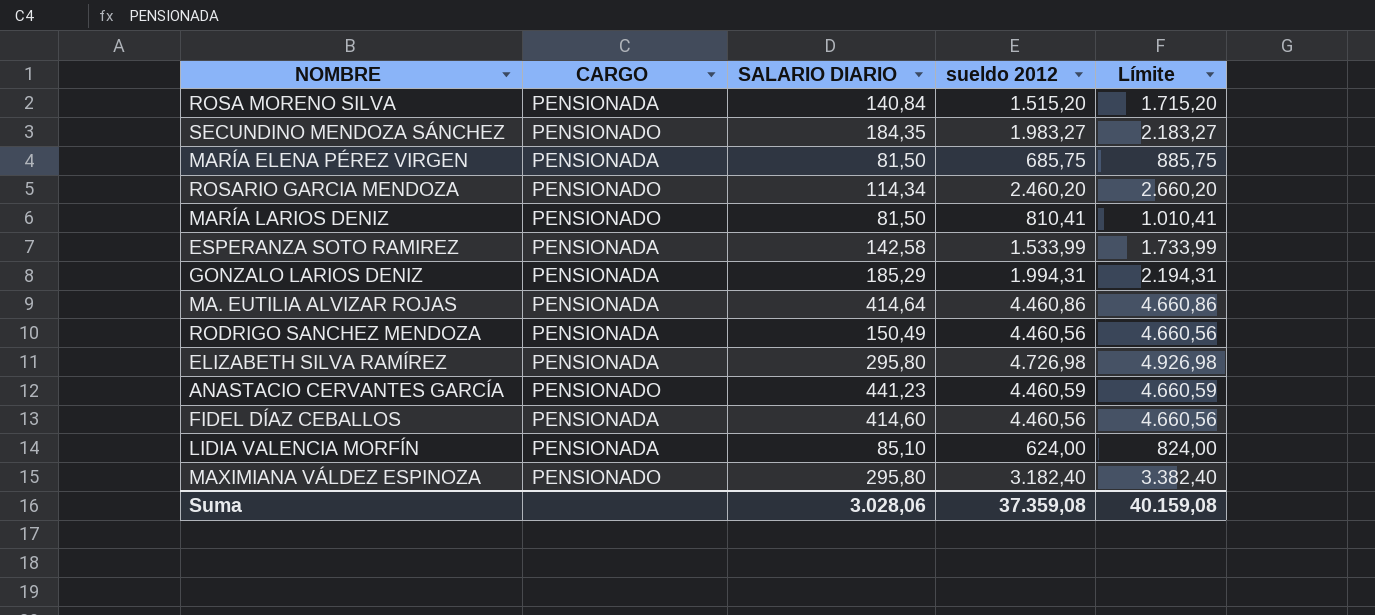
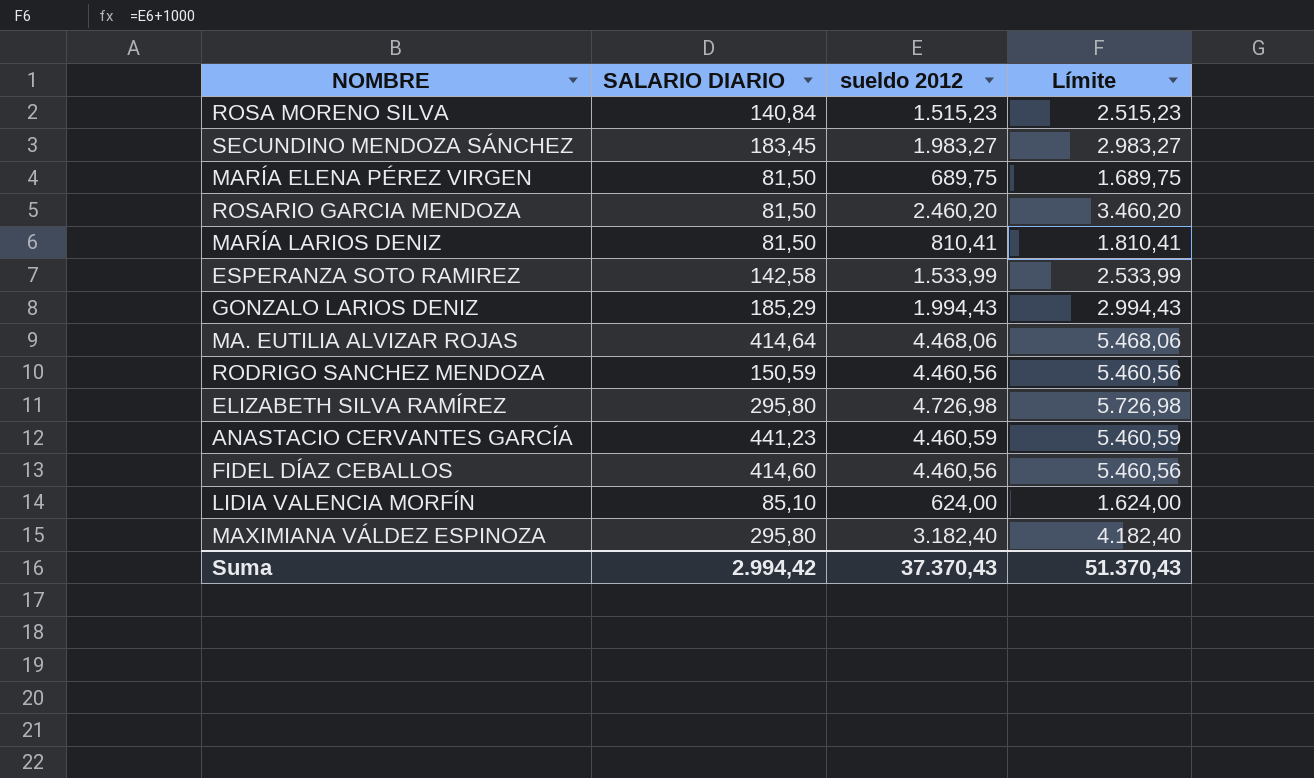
column CARGO | position: 2 -> none
column Límite | formula: [sueldo 2012] + 200 -> [sueldo 2012] + 1000
ROSA MORENO SILVA | sueldo 2012: 1.515,20 -> 1.515,23
SECUNDINO MENDOZA SÁNCHEZ | SALARIO DIARIO: 184,35 -> 183,45
MARÍA ELENA PÉREZ VIRGEN | sueldo 2012: 685,75 -> 689,75
ROSARIO GARCIA MENDOZA | SALARIO DIARIO: 114,34 -> 81,50
GONZALO LARIOS DENIZ | sueldo 2012: 1.994,31 -> 1.994,43
MA. EUTILIA ALVIZAR ROJAS | sueldo 2012: 4.460,86 -> 4.468,06
RODRIGO SANCHEZ MENDOZA | SALARIO DIARIO: 150,49 -> 150,59
Suma | SALARIO DIARIO: 3.028,06 -> 2.994,42
Suma | sueldo 2012: 37.359,08 -> 37.370,43
Suma | Límite: 40.159,08 -> 51.370,43

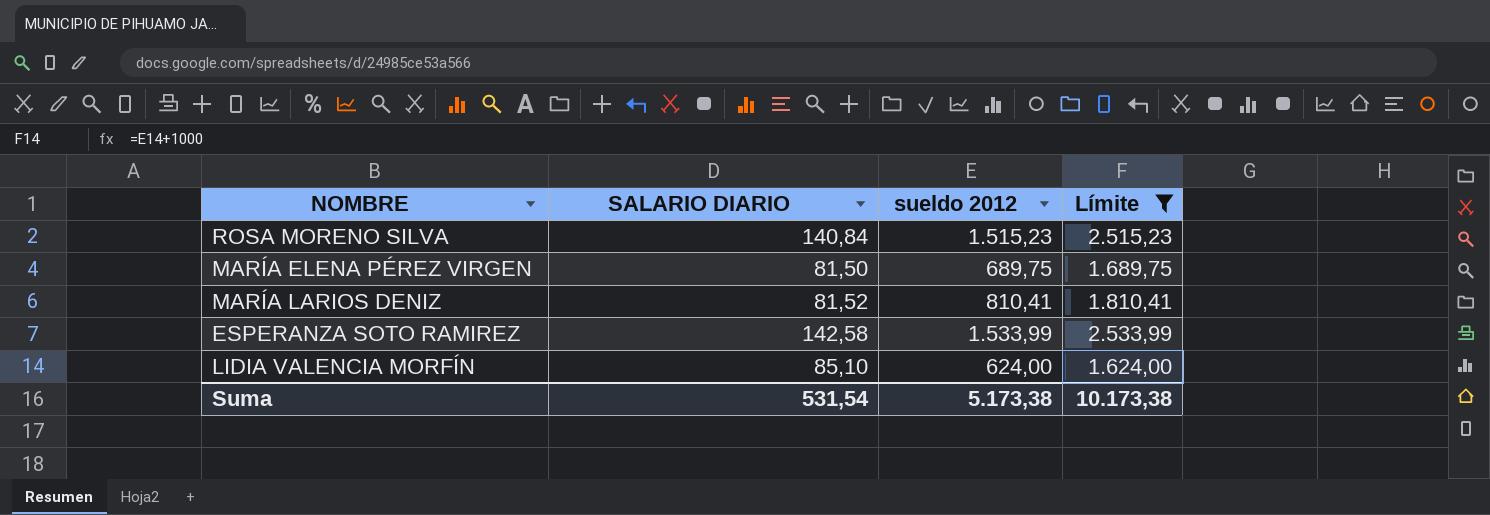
filter: none -> Límite <= 2.533,99
MARÍA LARIOS DENIZ | SALARIO DIARIO: 81,50 -> 81,52
Suma | SALARIO DIARIO: 2.994,42 -> 531,54
Suma | sueldo 2012: 37.370,43 -> 5.173,38
Suma | Límite: 51.370,43 -> 10.173,38

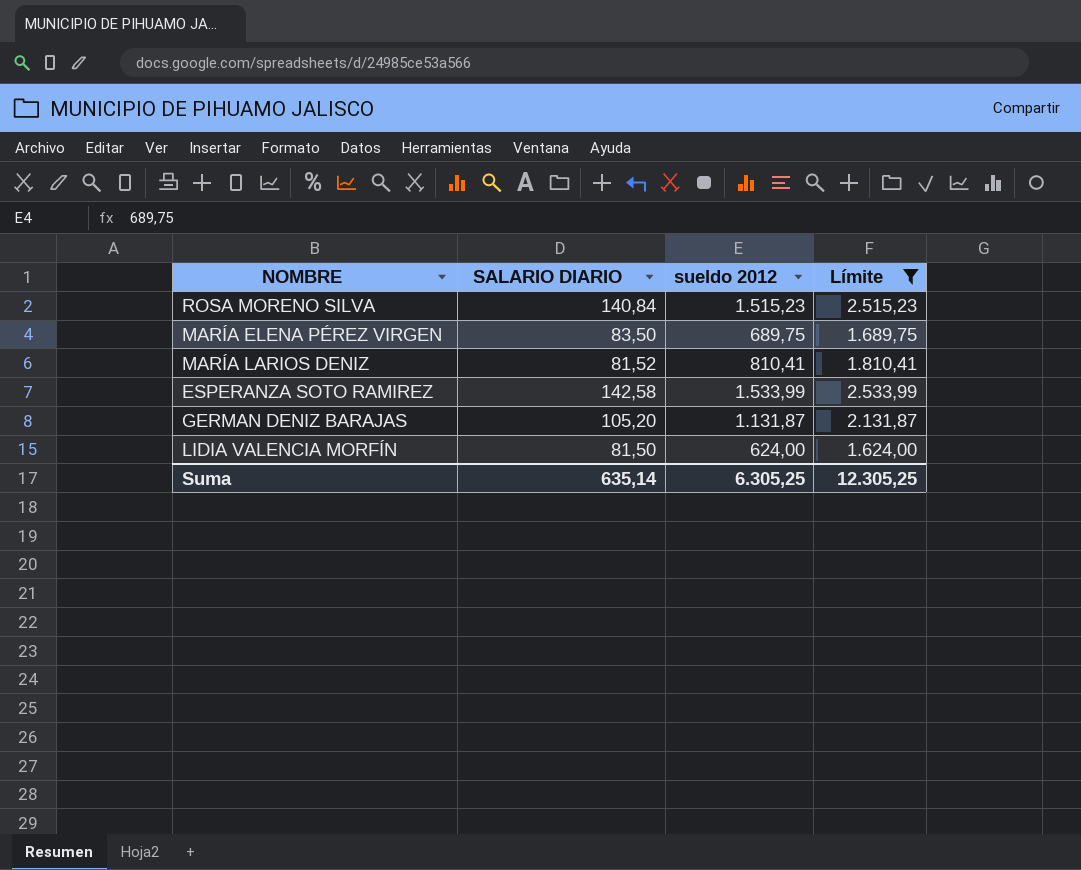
MARÍA ELENA PÉREZ VIRGEN | SALARIO DIARIO: 81,50 -> 83,50
row GERMAN DENIZ BARAJAS: none -> 105,20 | 1.131,87 | 2.131,87
LIDIA VALENCIA MORFÍN | SALARIO DIARIO: 85,10 -> 81,50
Suma | SALARIO DIARIO: 531,54 -> 635,14
Suma | sueldo 2012: 5.173,38 -> 6.305,25
Suma | Límite: 10.173,38 -> 12.305,25

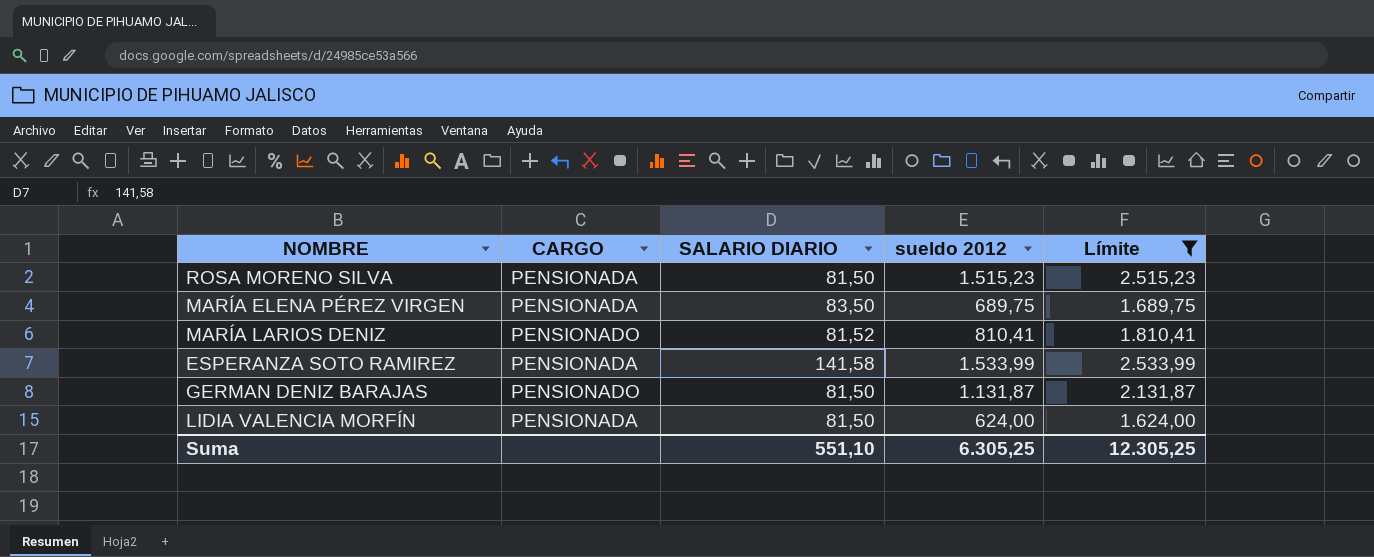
column CARGO | position: none -> 2
ROSA MORENO SILVA | SALARIO DIARIO: 140,84 -> 81,50
ESPERANZA SOTO RAMIREZ | SALARIO DIARIO: 142,58 -> 141,58
GERMAN DENIZ BARAJAS | SALARIO DIARIO: 105,20 -> 81,50
Suma | SALARIO DIARIO: 635,14 -> 551,10

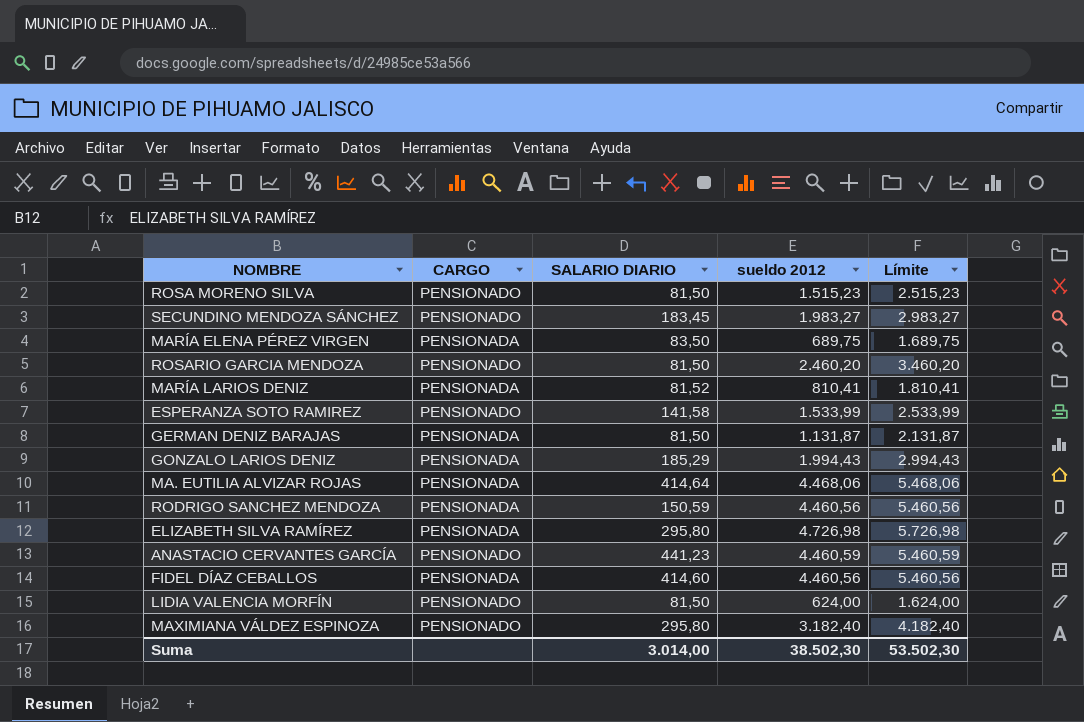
filter: Límite <= 2.533,99 -> none
ROSA MORENO SILVA | CARGO: PENSIONADA -> PENSIONADO
MARÍA LARIOS DENIZ | CARGO: PENSIONADO -> PENSIONADA
ESPERANZA SOTO RAMIREZ | CARGO: PENSIONADA -> PENSIONADO
GERMAN DENIZ BARAJAS | CARGO: PENSIONADO -> PENSIONADA
LIDIA VALENCIA MORFÍN | CARGO: PENSIONADA -> PENSIONADO
Suma | SALARIO DIARIO: 551,10 -> 3.014,00
Suma | sueldo 2012: 6.305,25 -> 38.502,30
Suma | Límite: 12.305,25 -> 53.502,30

